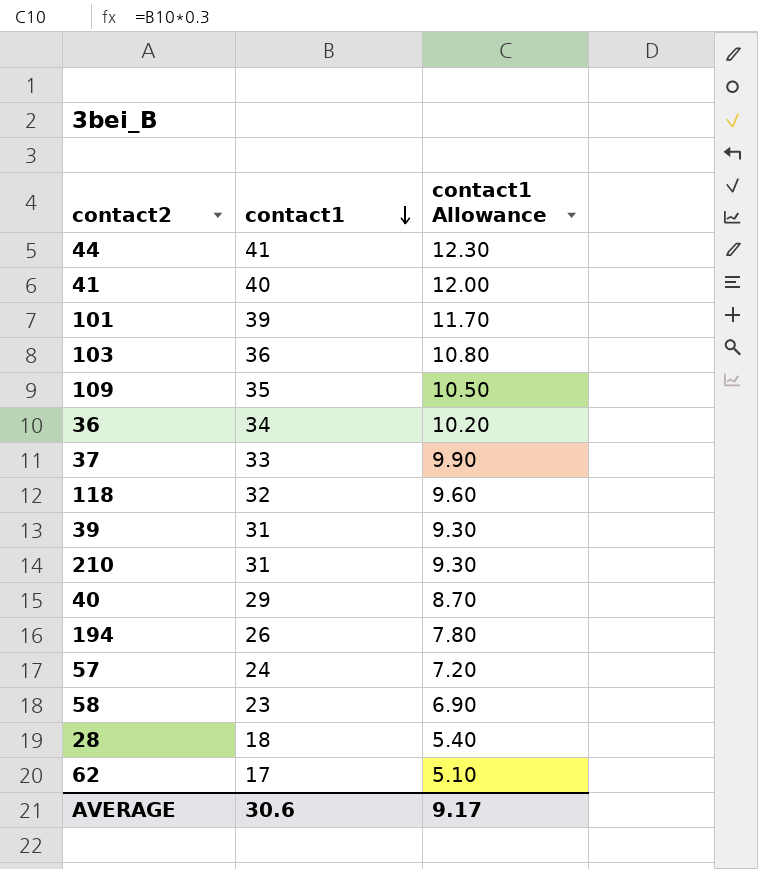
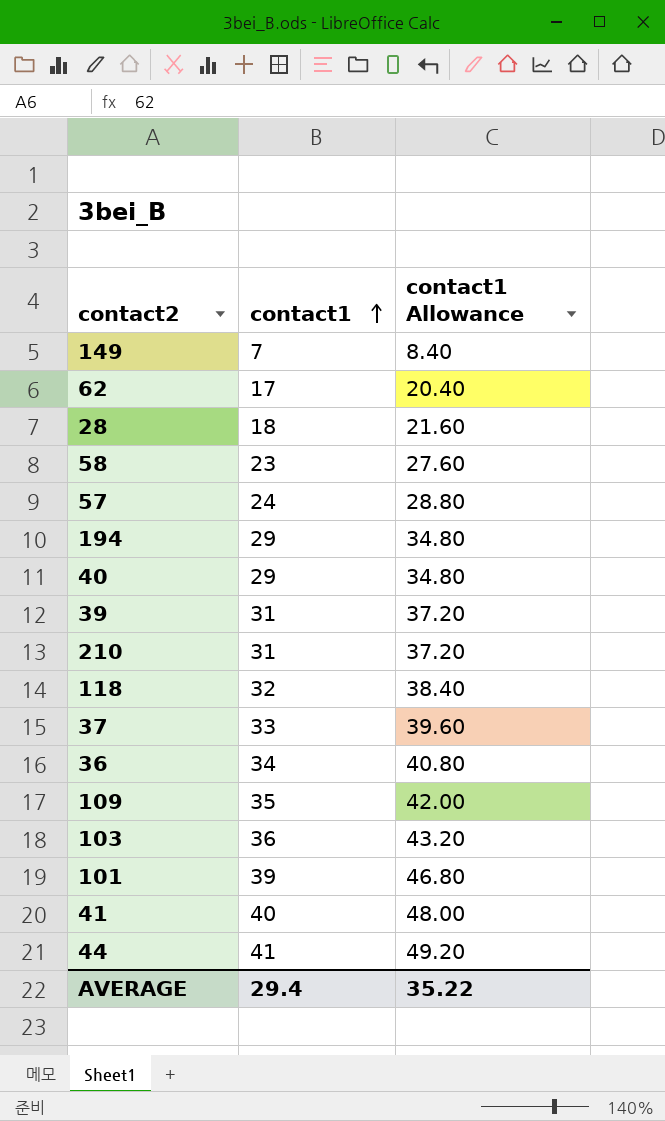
row order: contact1 descending -> contact1 ascending
column contact1 Allowance | formula: [contact1] * 0.3 -> [contact1] * 1.2
row 149: none -> 7 | 8.40
194 | contact1: 26 -> 29
AVERAGE | contact1: 30.6 -> 29.4
AVERAGE | contact1 Allowance: 9.17 -> 35.22

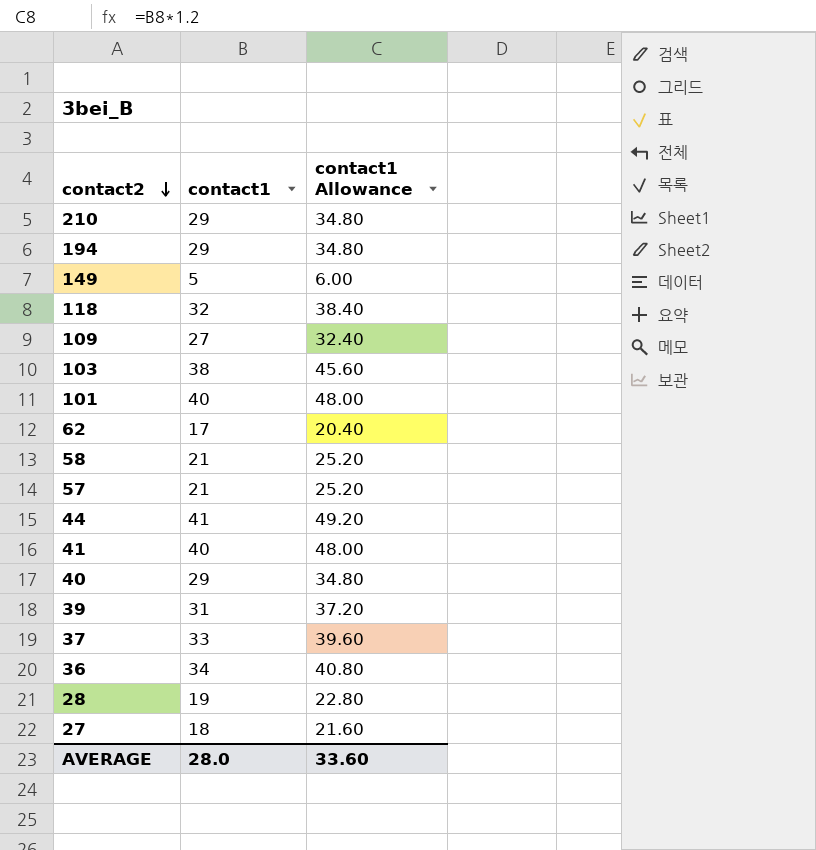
row order: contact1 ascending -> contact2 descending
210 | contact1: 31 -> 29
210 | contact1 Allowance: 37.20 -> 34.80
149 | contact1: 7 -> 5
149 | contact1 Allowance: 8.40 -> 6.00
109 | contact1: 35 -> 27
109 | contact1 Allowance: 42.00 -> 32.40
103 | contact1: 36 -> 38
103 | contact1 Allowance: 43.20 -> 45.60
101 | contact1: 39 -> 40
101 | contact1 Allowance: 46.80 -> 48.00
58 | contact1: 23 -> 21
58 | contact1 Allowance: 27.60 -> 25.20
57 | contact1: 24 -> 21
57 | contact1 Allowance: 28.80 -> 25.20
28 | contact1: 18 -> 19
28 | contact1 Allowance: 21.60 -> 22.80
row 27: none -> 18 | 21.60
AVERAGE | contact1: 29.4 -> 28.0
AVERAGE | contact1 Allowance: 35.22 -> 33.60

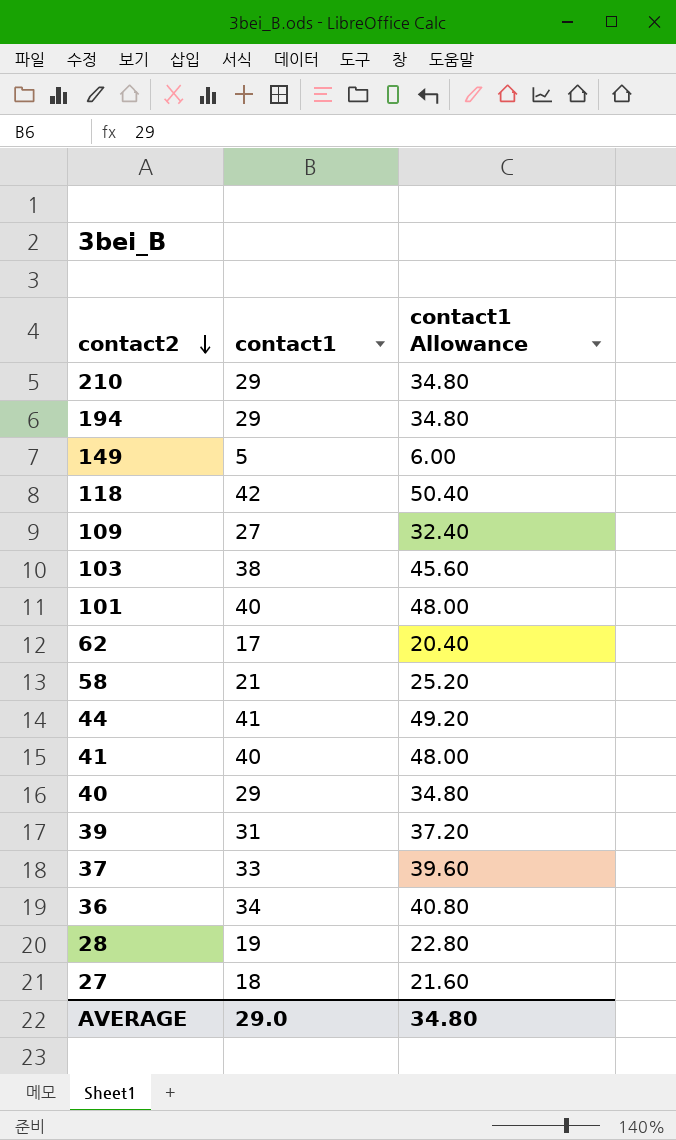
row 57: 21 | 25.20 -> none
118 | contact1: 32 -> 42
118 | contact1 Allowance: 38.40 -> 50.40
AVERAGE | contact1: 28.0 -> 29.0
AVERAGE | contact1 Allowance: 33.60 -> 34.80

